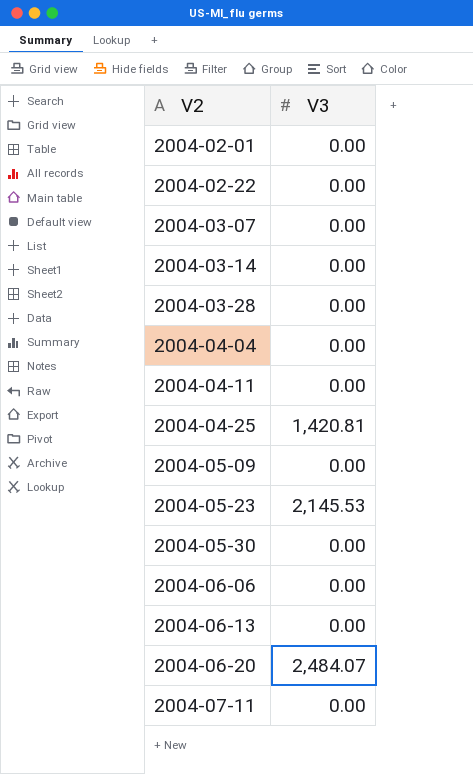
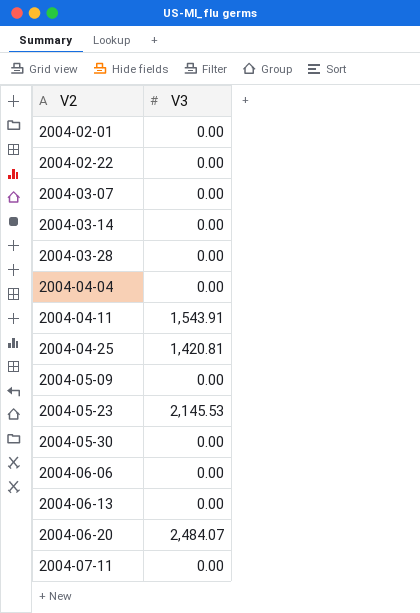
2004-04-11 | V3: 0.00 -> 1,543.91

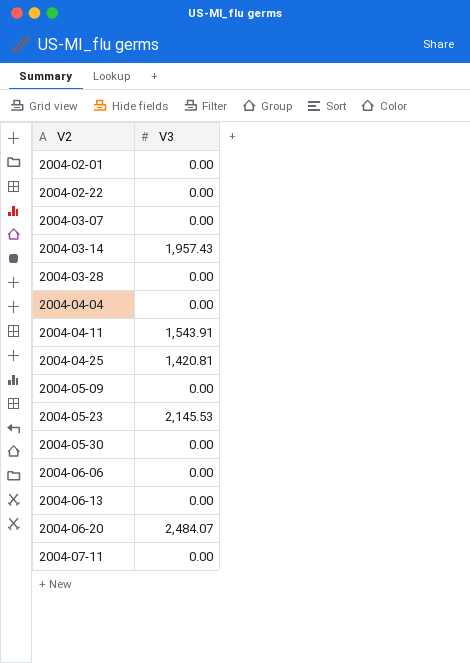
2004-03-14 | V3: 0.00 -> 1,957.43

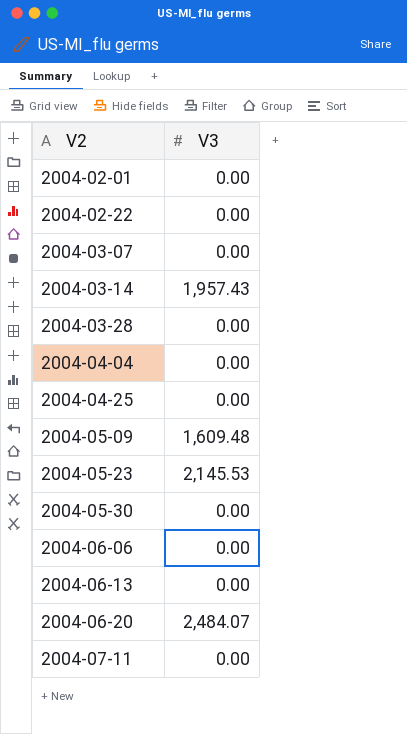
row 2004-04-11: 1,543.91 -> none
2004-04-25 | V3: 1,420.81 -> 0.00
2004-05-09 | V3: 0.00 -> 1,609.48

